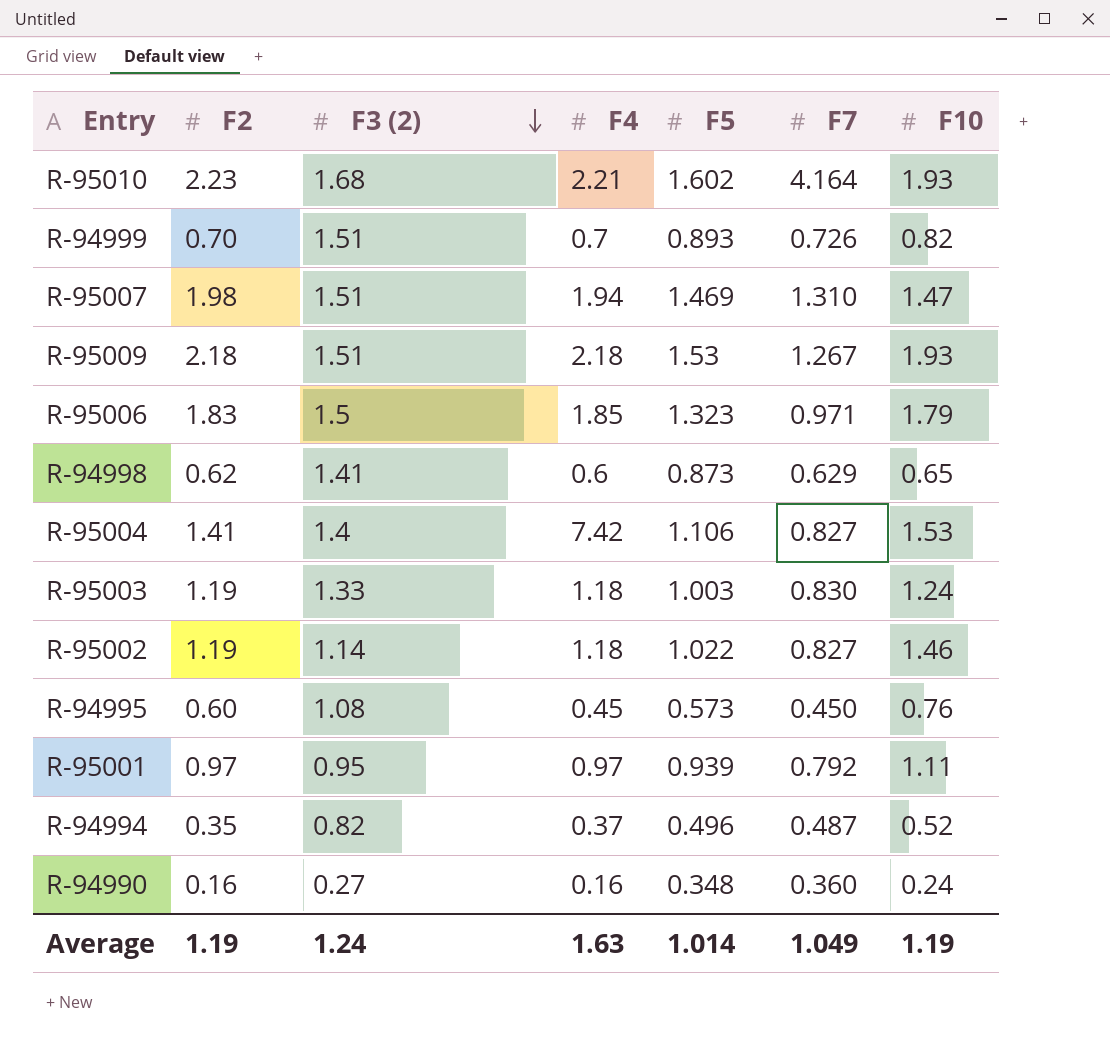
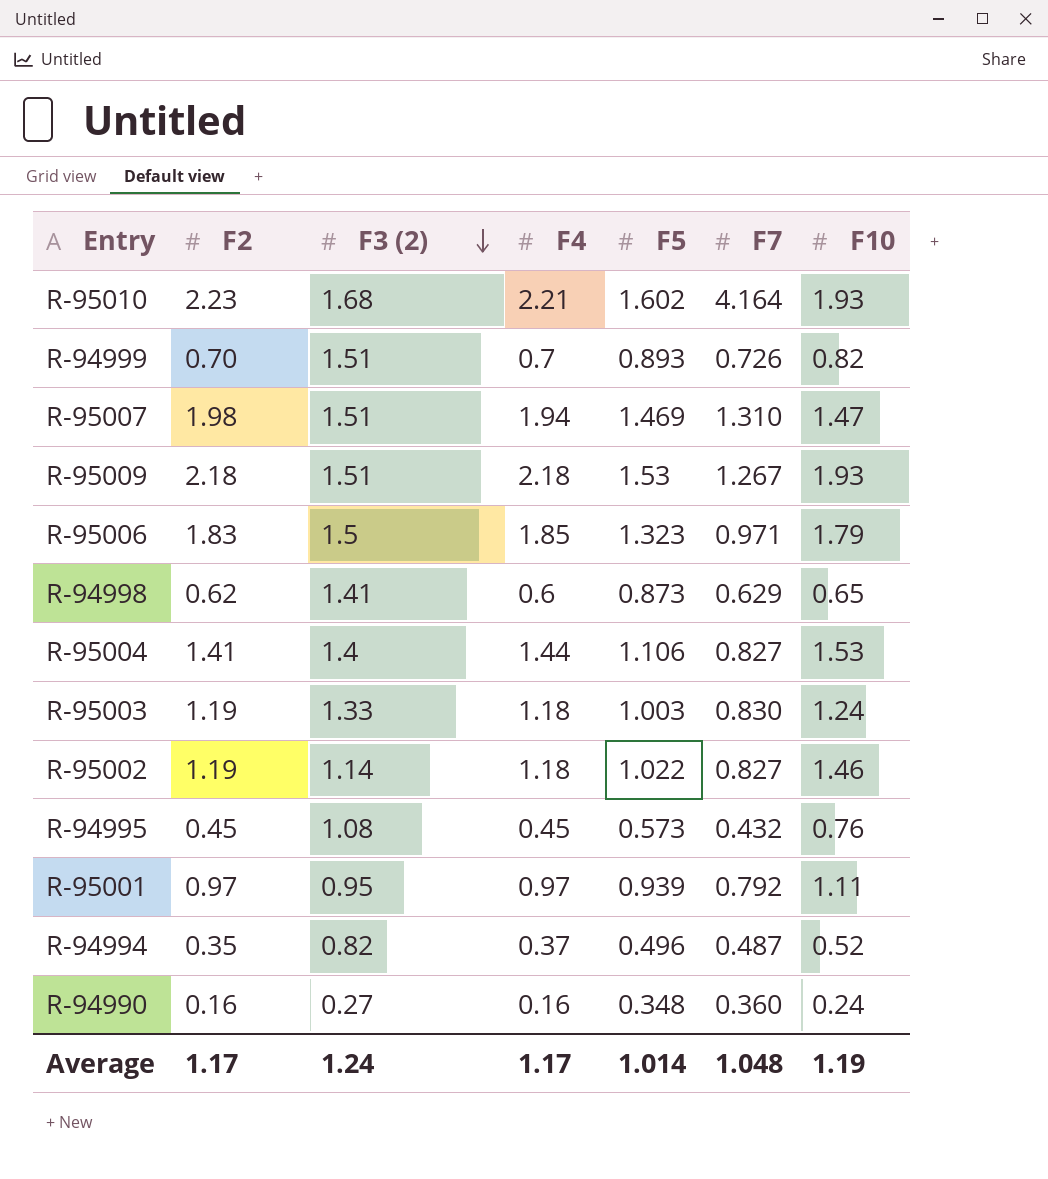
R-95004 | F4: 7.42 -> 1.44
R-94995 | F2: 0.60 -> 0.45
R-94995 | F7: 0.450 -> 0.432
Average | F2: 1.19 -> 1.17
Average | F4: 1.63 -> 1.17
Average | F7: 1.049 -> 1.048

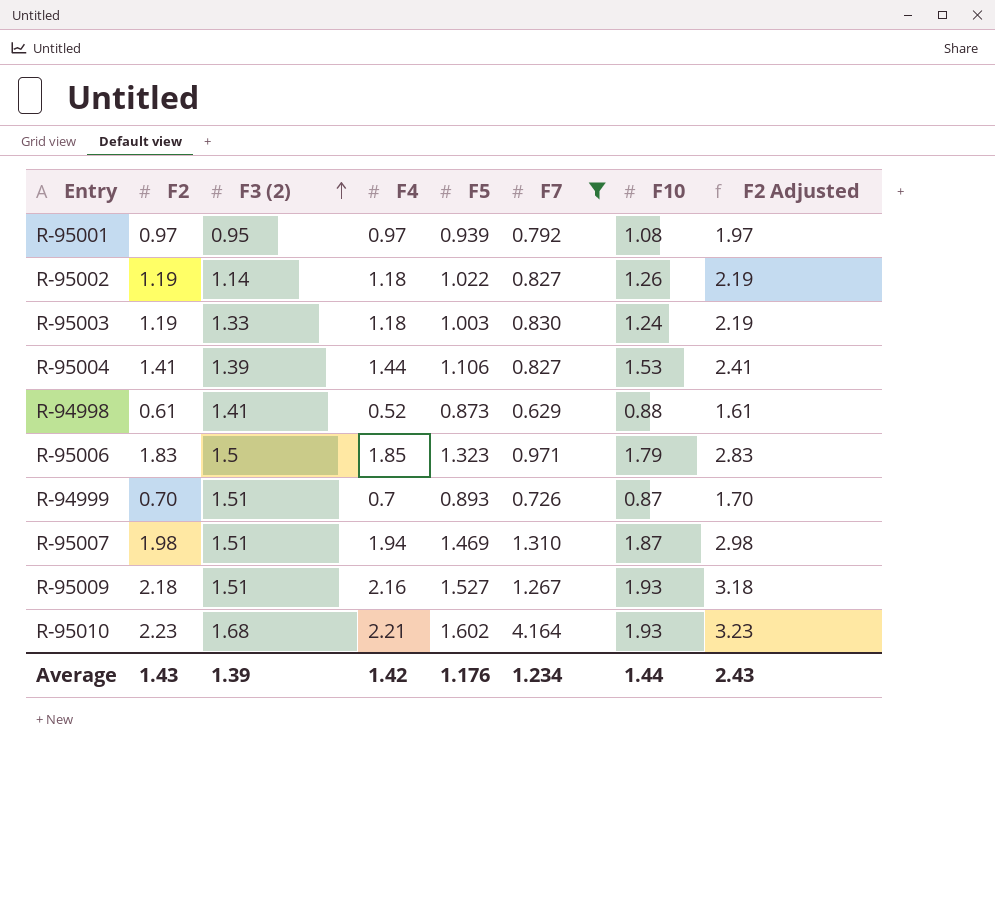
filter: none -> F7 >= 0.629
row order: F3 (2) descending -> F3 (2) ascending
column F2 Adjusted | formula: none -> [F2] + 1
R-95001 | F10: 1.11 -> 1.08
R-95002 | F10: 1.46 -> 1.26
R-95004 | F3 (2): 1.4 -> 1.39
R-94998 | F2: 0.62 -> 0.61
R-94998 | F4: 0.6 -> 0.52
R-94998 | F10: 0.65 -> 0.88
R-94999 | F10: 0.82 -> 0.87
R-95007 | F10: 1.47 -> 1.87
R-95009 | F4: 2.18 -> 2.16
R-95009 | F5: 1.53 -> 1.527
Average | F2: 1.17 -> 1.43
Average | F3 (2): 1.24 -> 1.39
Average | F4: 1.17 -> 1.42
Average | F5: 1.014 -> 1.176
Average | F7: 1.048 -> 1.234
Average | F10: 1.19 -> 1.44

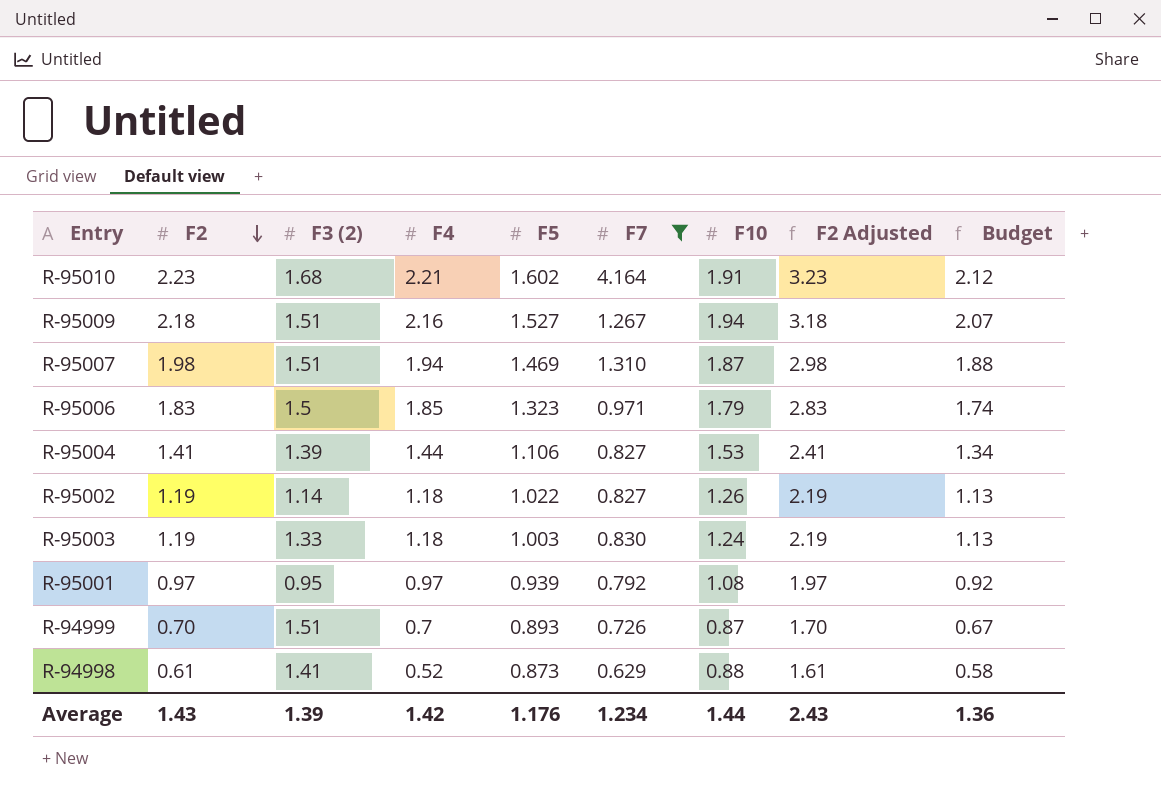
row order: F3 (2) ascending -> F2 descending
column Budget | formula: none -> [F2] * 0.95
R-95010 | F10: 1.93 -> 1.91
R-95009 | F10: 1.93 -> 1.94

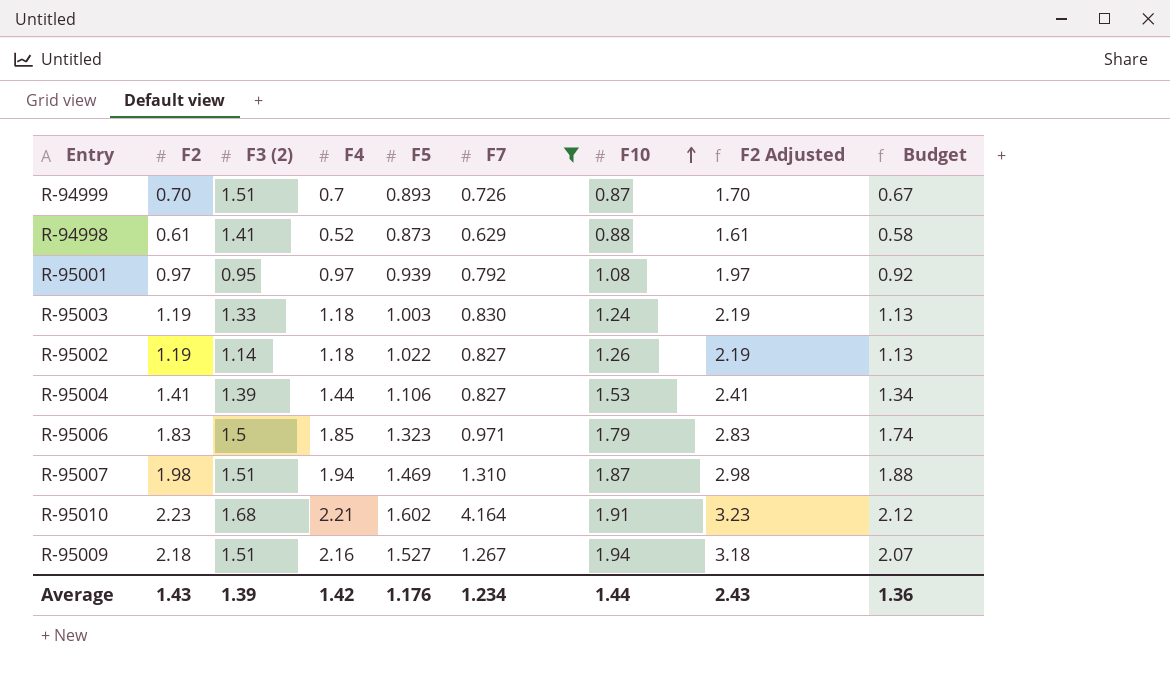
row order: F2 descending -> F10 ascending

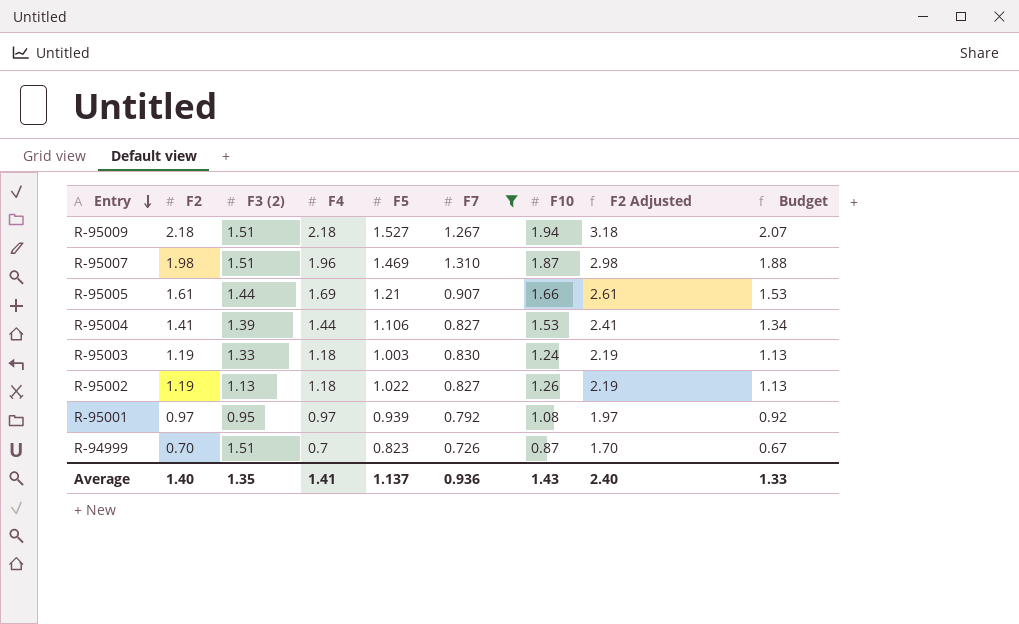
row order: F10 ascending -> Entry descending
row R-94998: 0.61 | 1.41 | 0.52 | 0.873 | 0.629 | 0.88 | 1.61 | 0.58 -> none
row R-95006: 1.83 | 1.5 | 1.85 | 1.323 | 0.971 | 1.79 | 2.83 | 1.74 -> none
row R-95010: 2.23 | 1.68 | 2.21 | 1.602 | 4.164 | 1.91 | 3.23 | 2.12 -> none
R-95009 | F4: 2.16 -> 2.18
R-95007 | F4: 1.94 -> 1.96
row R-95005: none -> 1.61 | 1.44 | 1.69 | 1.21 | 0.907 | 1.66 | 2.61 | 1.53
R-95002 | F3 (2): 1.14 -> 1.13
R-94999 | F5: 0.893 -> 0.823
Average | F2: 1.43 -> 1.40
Average | F3 (2): 1.39 -> 1.35
Average | F4: 1.42 -> 1.41
Average | F5: 1.176 -> 1.137
Average | F7: 1.234 -> 0.936
Average | F10: 1.44 -> 1.43
Average | F2 Adjusted: 2.43 -> 2.40
Average | Budget: 1.36 -> 1.33

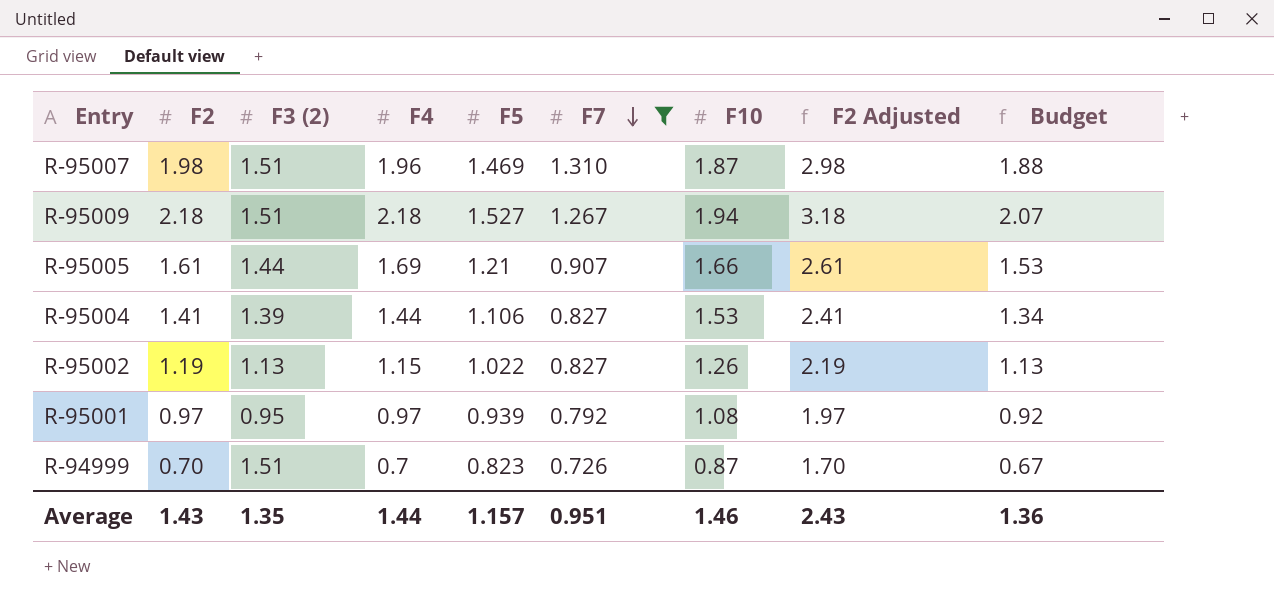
row order: Entry descending -> F7 descending
row R-95003: 1.19 | 1.33 | 1.18 | 1.003 | 0.830 | 1.24 | 2.19 | 1.13 -> none
R-95002 | F4: 1.18 -> 1.15
Average | F2: 1.40 -> 1.43
Average | F4: 1.41 -> 1.44
Average | F5: 1.137 -> 1.157
Average | F7: 0.936 -> 0.951
Average | F10: 1.43 -> 1.46
Average | F2 Adjusted: 2.40 -> 2.43
Average | Budget: 1.33 -> 1.36

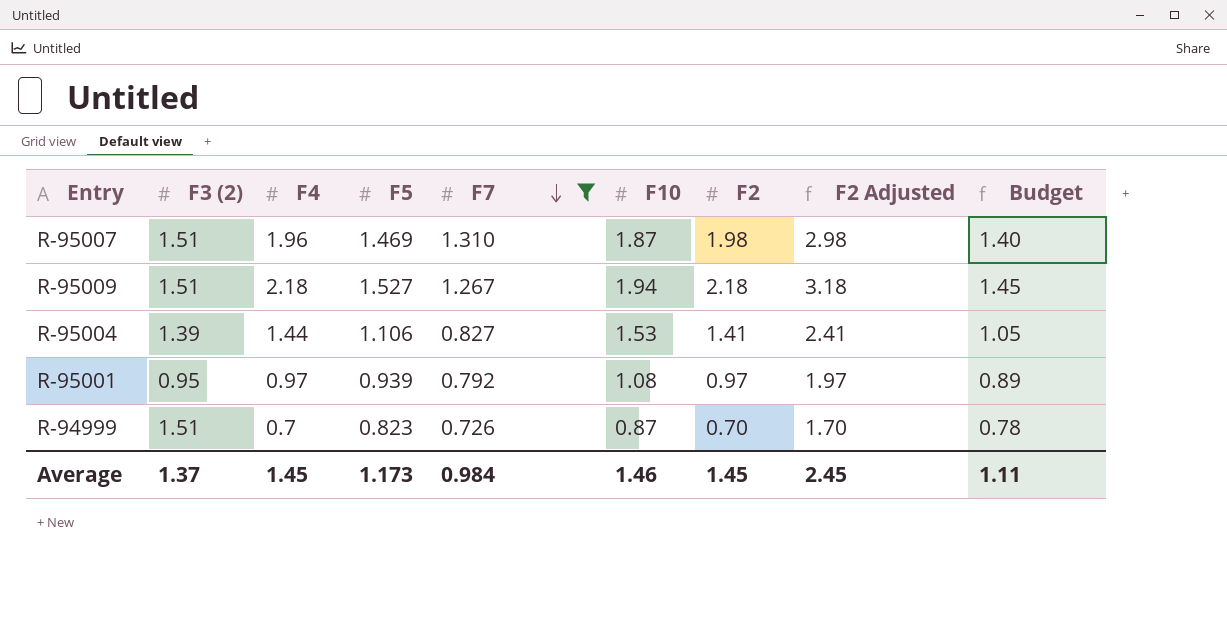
column F2 | position: 2 -> 7
column Budget | formula: [F2] * 0.95 -> [F5] * 0.95
row R-95005: 1.61 | 1.44 | 1.69 | 1.21 | 0.907 | 1.66 | 2.61 | 1.53 -> none
row R-95002: 1.19 | 1.13 | 1.15 | 1.022 | 0.827 | 1.26 | 2.19 | 1.13 -> none
Average | F3 (2): 1.35 -> 1.37
Average | F4: 1.44 -> 1.45
Average | F5: 1.157 -> 1.173
Average | F7: 0.951 -> 0.984
Average | F2: 1.43 -> 1.45
Average | F2 Adjusted: 2.43 -> 2.45
Average | Budget: 1.36 -> 1.11

